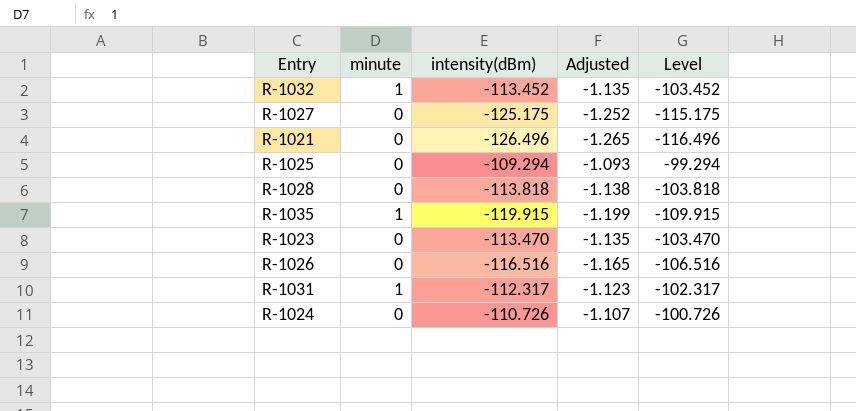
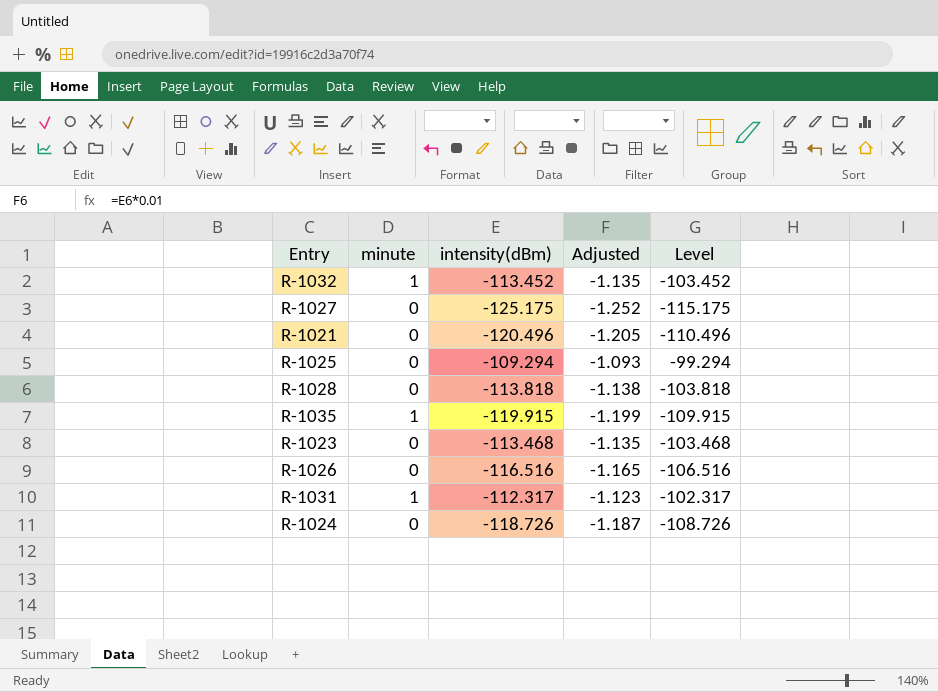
R-1021 | intensity(dBm): -126.496 -> -120.496
R-1021 | Adjusted: -1.265 -> -1.205
R-1021 | Level: -116.496 -> -110.496
R-1023 | intensity(dBm): -113.470 -> -113.468
R-1023 | Level: -103.470 -> -103.468
R-1024 | intensity(dBm): -110.726 -> -118.726
R-1024 | Adjusted: -1.107 -> -1.187
R-1024 | Level: -100.726 -> -108.726

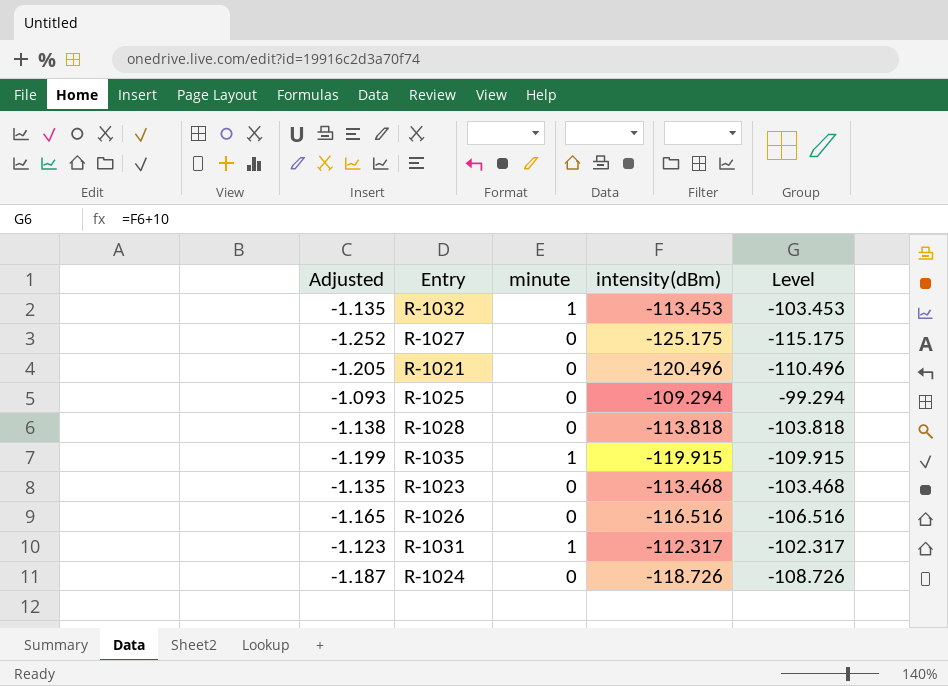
column Adjusted | position: 4 -> 1
R-1032 | intensity(dBm): -113.452 -> -113.453
R-1032 | Level: -103.452 -> -103.453

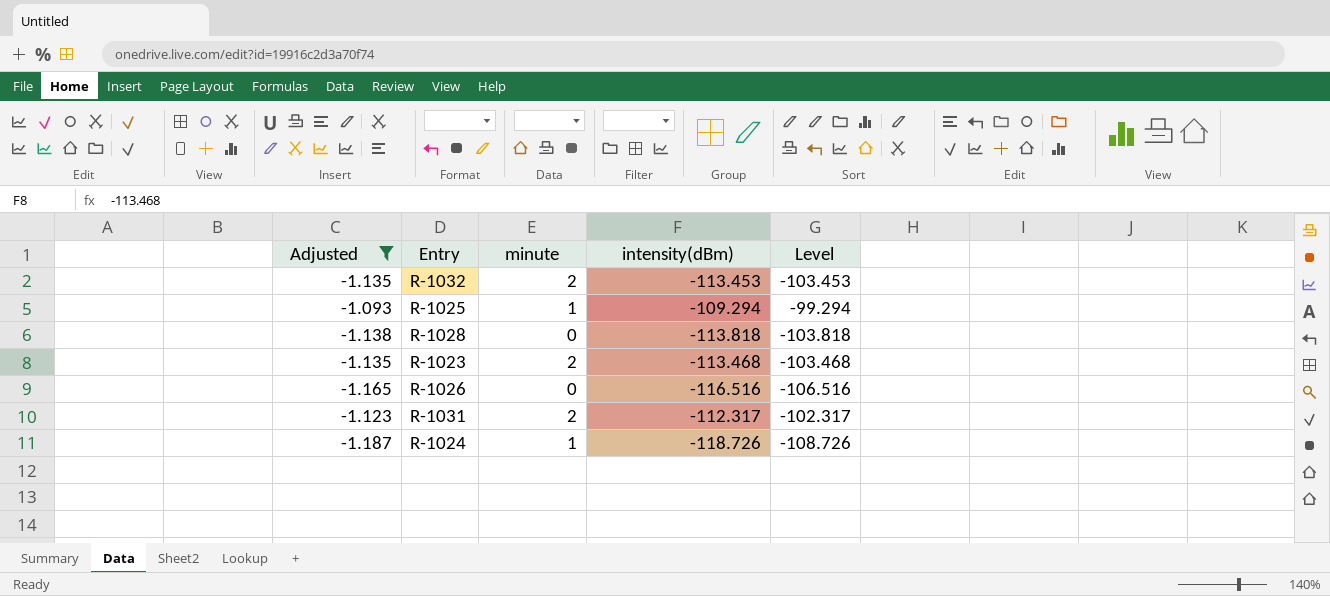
filter: none -> Adjusted >= -1.187
R-1032 | minute: 1 -> 2
R-1025 | minute: 0 -> 1
R-1023 | minute: 0 -> 2
R-1031 | minute: 1 -> 2
R-1024 | minute: 0 -> 1

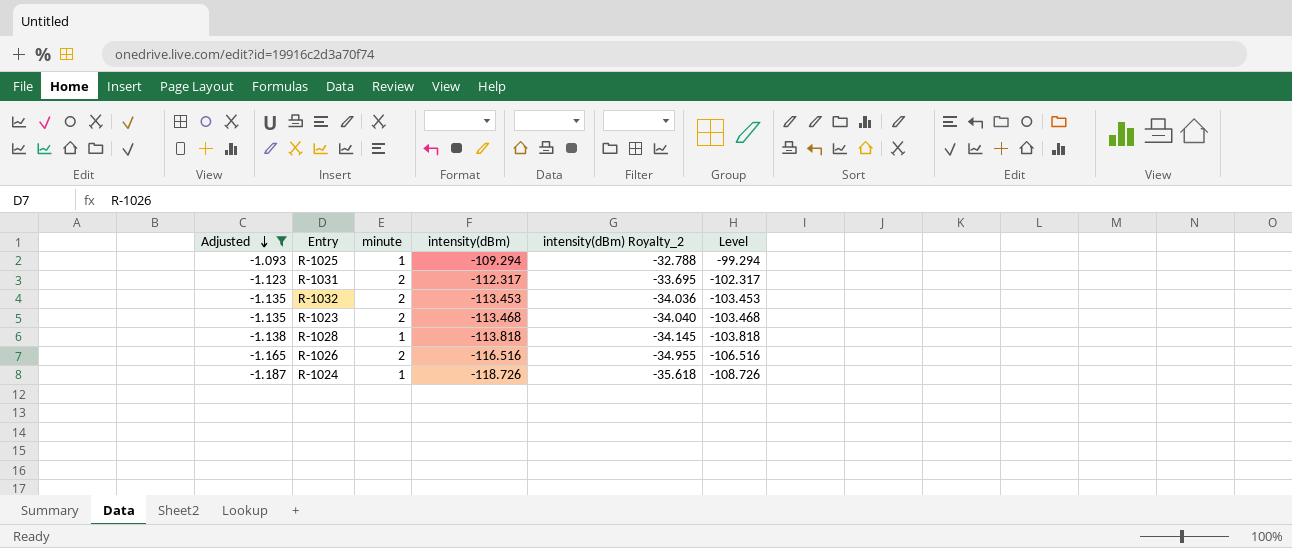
row order: none -> Adjusted descending
column intensity(dBm) Royalty_2 | formula: none -> [intensity(dBm)] * 0.3
R-1028 | minute: 0 -> 1
R-1026 | minute: 0 -> 2

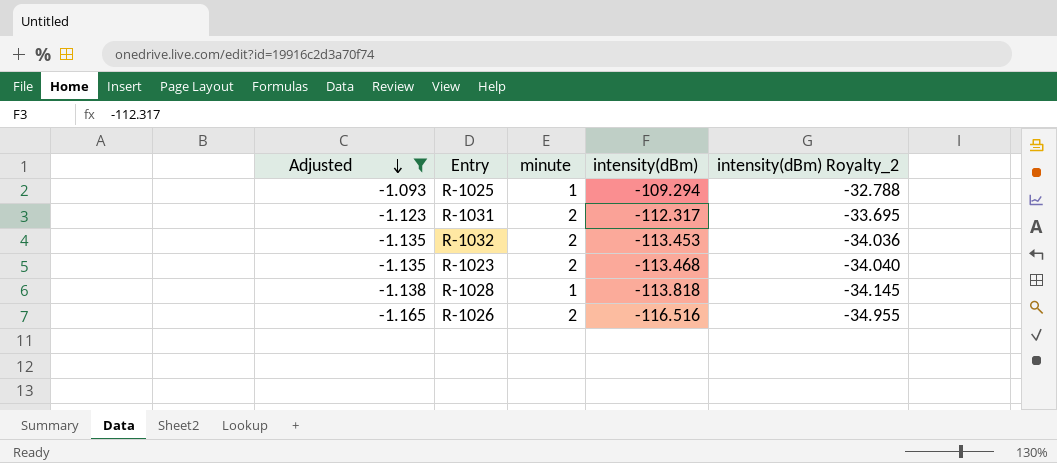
column Level | formula: [intensity(dBm)] + 10 -> none
row R-1024: -1.187 | 1 | -118.726 | -35.618 | -108.726 -> none

